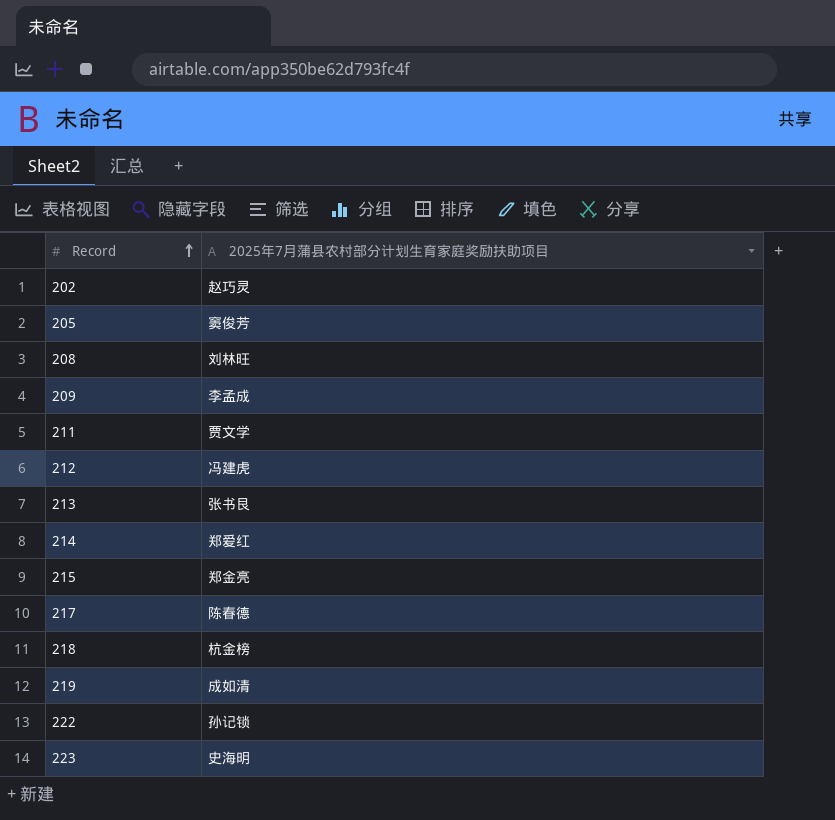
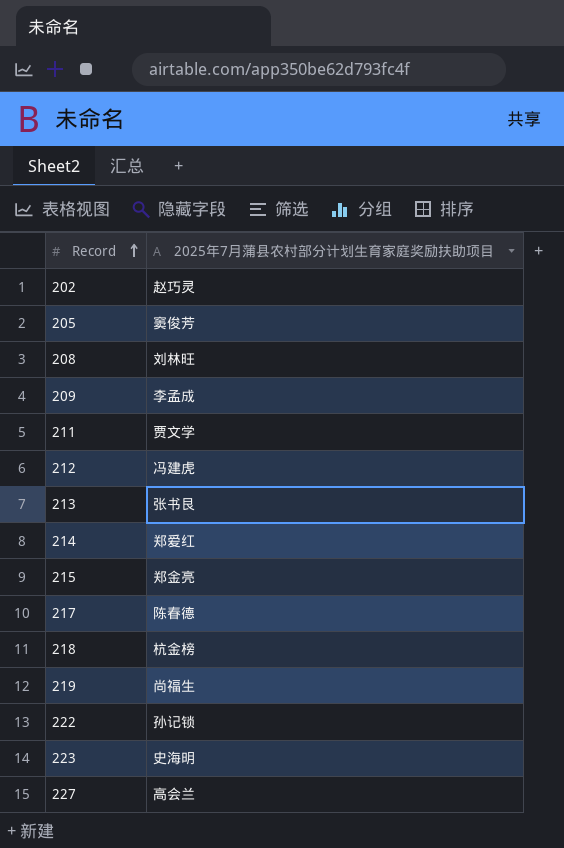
219 | 2025年7月蒲县农村部分计划生育家庭奖励扶助项目: 成如清 -> 尚福生
row 227: none -> 高会兰

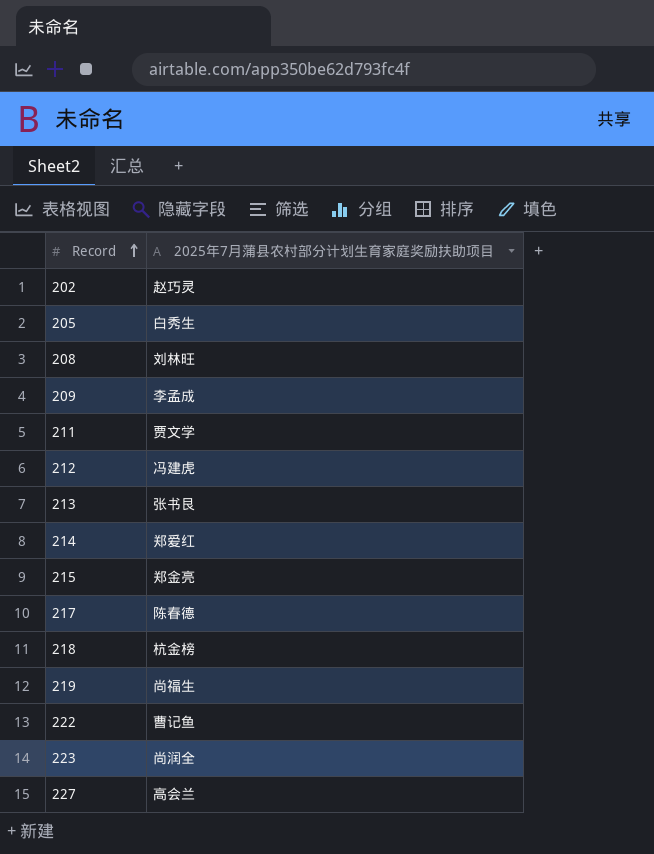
205 | 2025年7月蒲县农村部分计划生育家庭奖励扶助项目: 窦俊芳 -> 白秀生
222 | 2025年7月蒲县农村部分计划生育家庭奖励扶助项目: 孙记锁 -> 曹记鱼
223 | 2025年7月蒲县农村部分计划生育家庭奖励扶助项目: 史海明 -> 尚润全

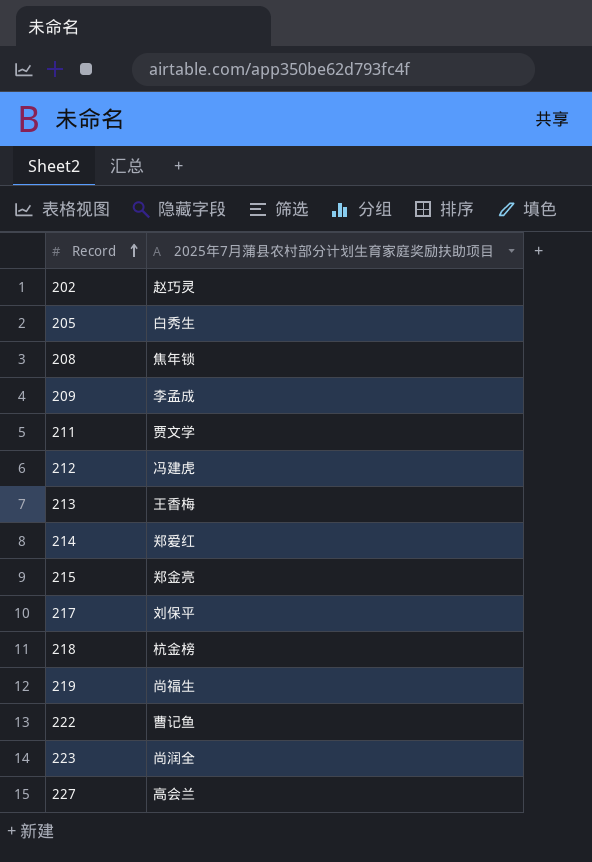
208 | 2025年7月蒲县农村部分计划生育家庭奖励扶助项目: 刘林旺 -> 焦年锁
213 | 2025年7月蒲县农村部分计划生育家庭奖励扶助项目: 张书艮 -> 王香梅
217 | 2025年7月蒲县农村部分计划生育家庭奖励扶助项目: 陈春德 -> 刘保平

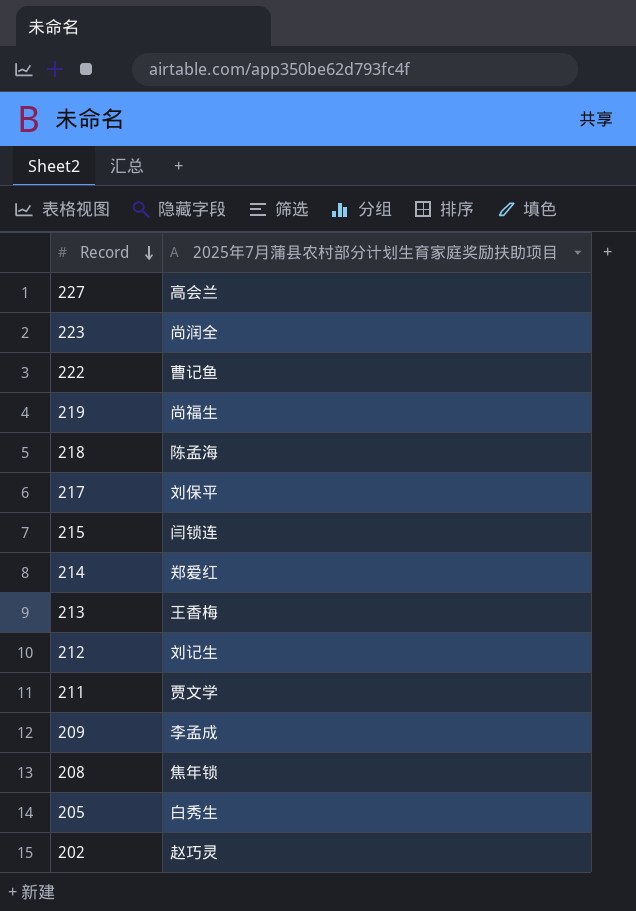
row order: Record ascending -> Record descending
218 | 2025年7月蒲县农村部分计划生育家庭奖励扶助项目: 杭金榜 -> 陈孟海
215 | 2025年7月蒲县农村部分计划生育家庭奖励扶助项目: 郑金亮 -> 闫锁连
212 | 2025年7月蒲县农村部分计划生育家庭奖励扶助项目: 冯建虎 -> 刘记生

